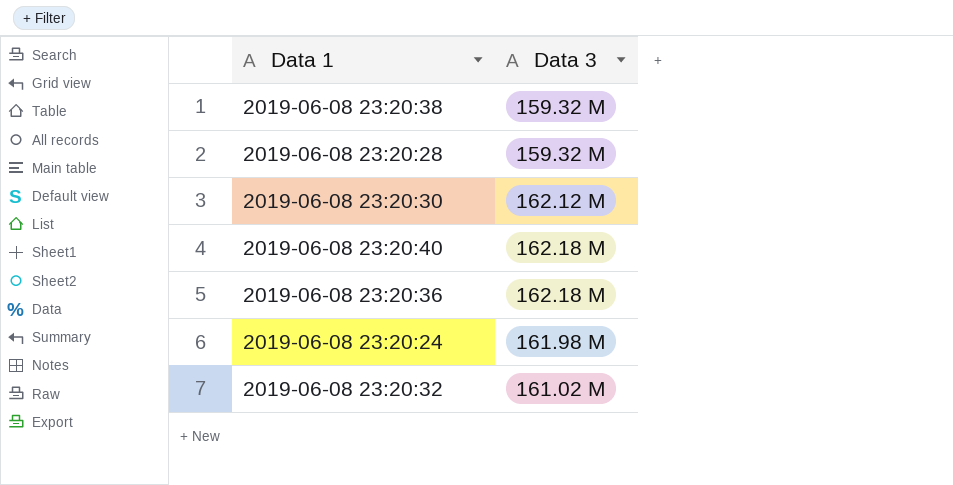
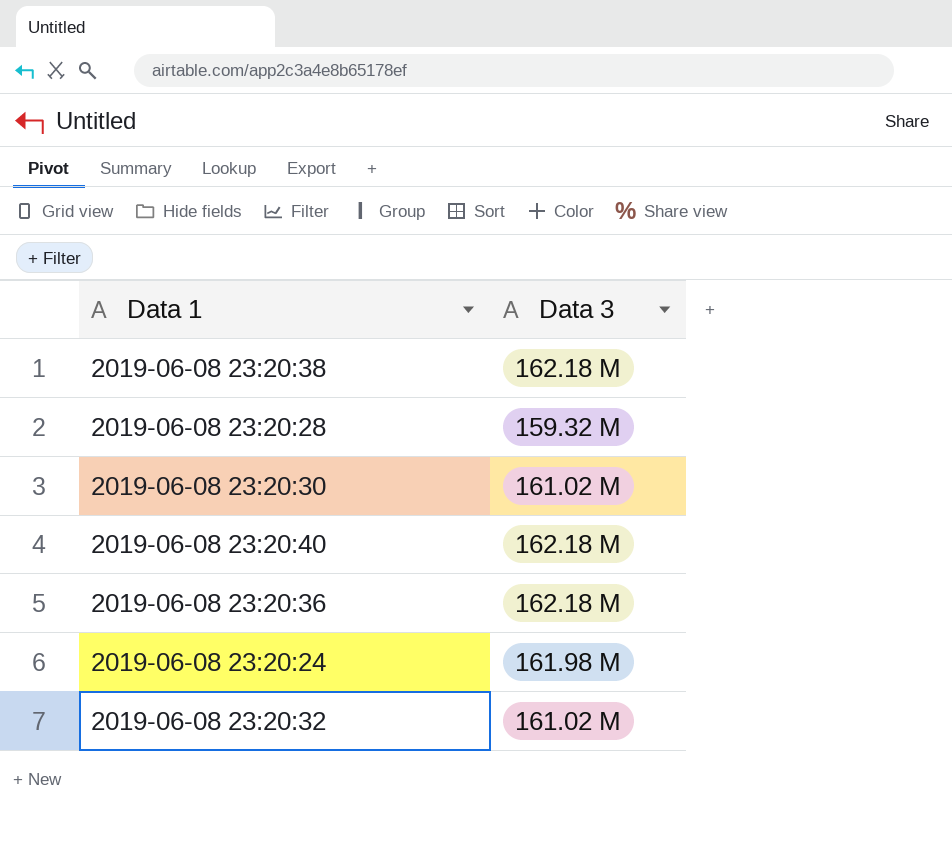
2019-06-08 23:20:38 | Data 3: 159.32 M -> 162.18 M
2019-06-08 23:20:30 | Data 3: 162.12 M -> 161.02 M

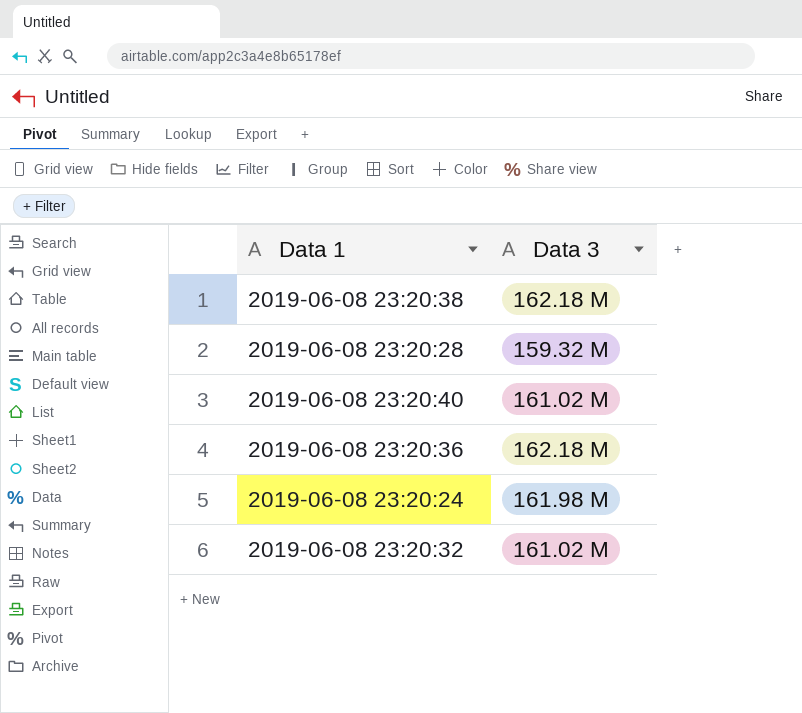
row 2019-06-08 23:20:30: 161.02 M -> none
2019-06-08 23:20:40 | Data 3: 162.18 M -> 161.02 M

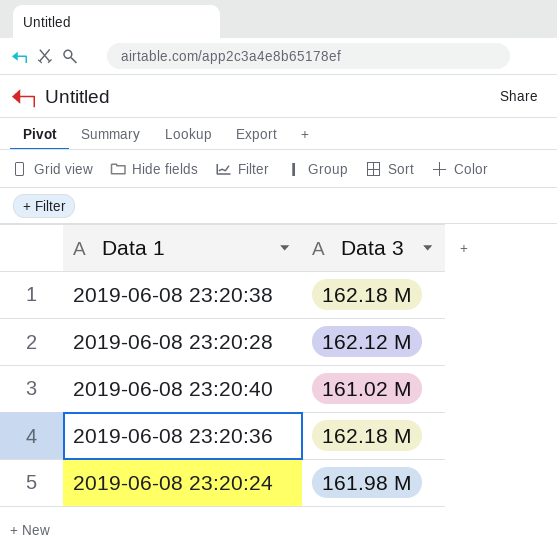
row 2019-06-08 23:20:32: 161.02 M -> none
2019-06-08 23:20:28 | Data 3: 159.32 M -> 162.12 M

